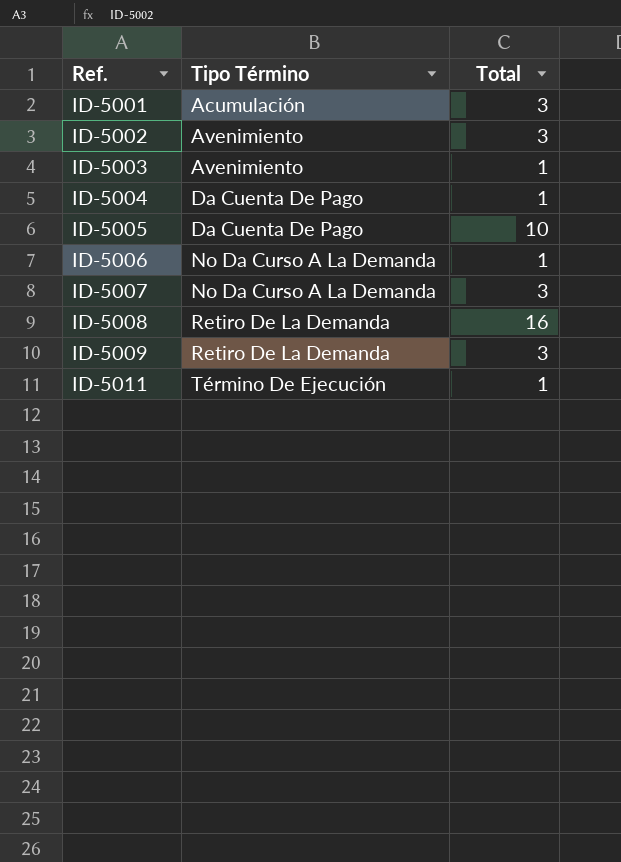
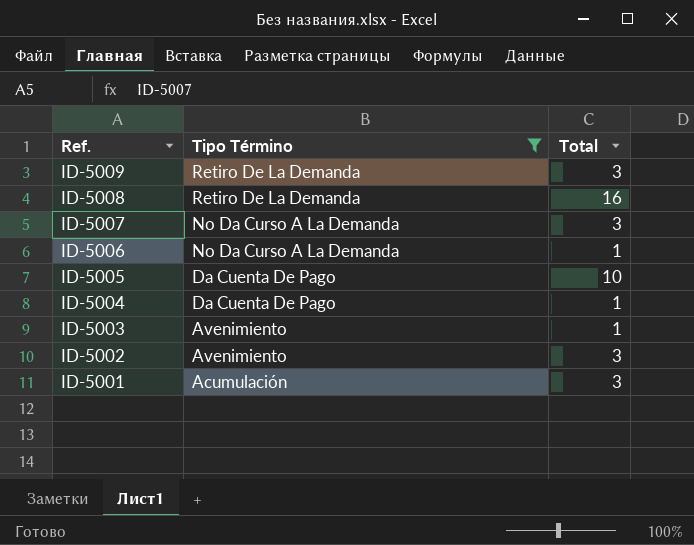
filter: none -> Tipo Término != Término De Ejecución
row order: Ref. ascending -> Ref. descending

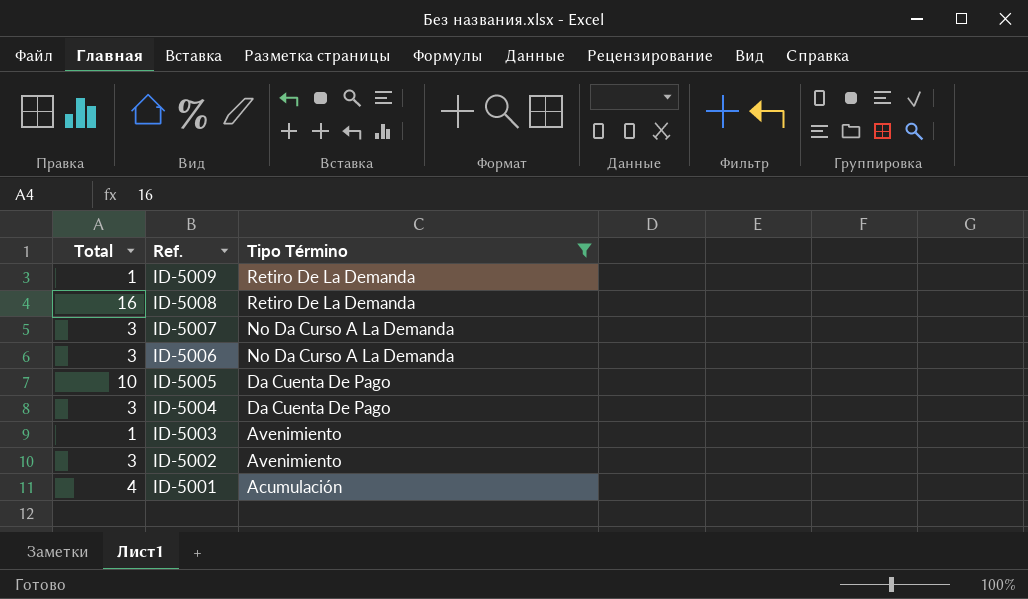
column Total | position: 3 -> 1
ID-5009 | Total: 3 -> 1
ID-5006 | Total: 1 -> 3
ID-5004 | Total: 1 -> 3
ID-5001 | Total: 3 -> 4

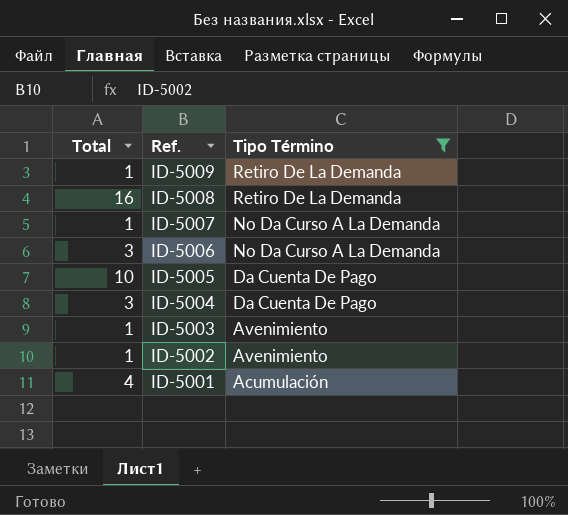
ID-5007 | Total: 3 -> 1
ID-5002 | Total: 3 -> 1

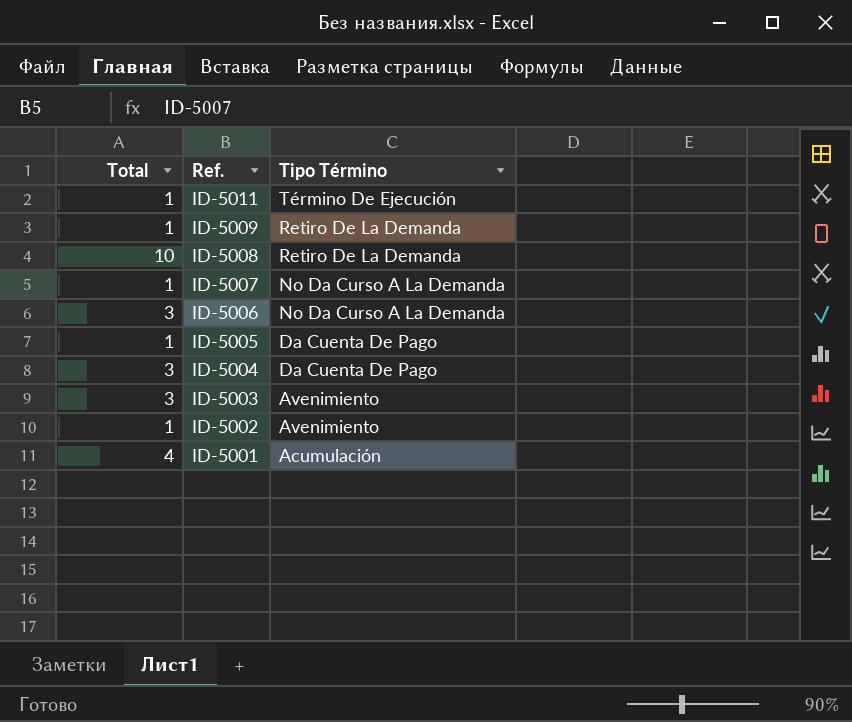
filter: Tipo Término != Término De Ejecución -> none
ID-5008 | Total: 16 -> 10
ID-5005 | Total: 10 -> 1
ID-5003 | Total: 1 -> 3

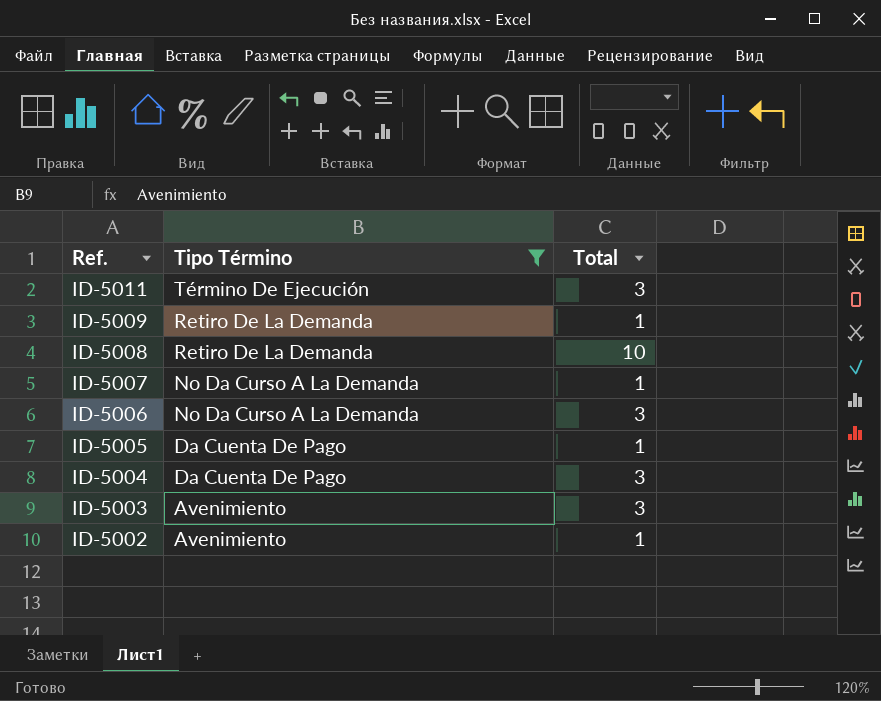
filter: none -> Tipo Término != Acumulación
column Total | position: 1 -> 3
ID-5011 | Total: 1 -> 3

